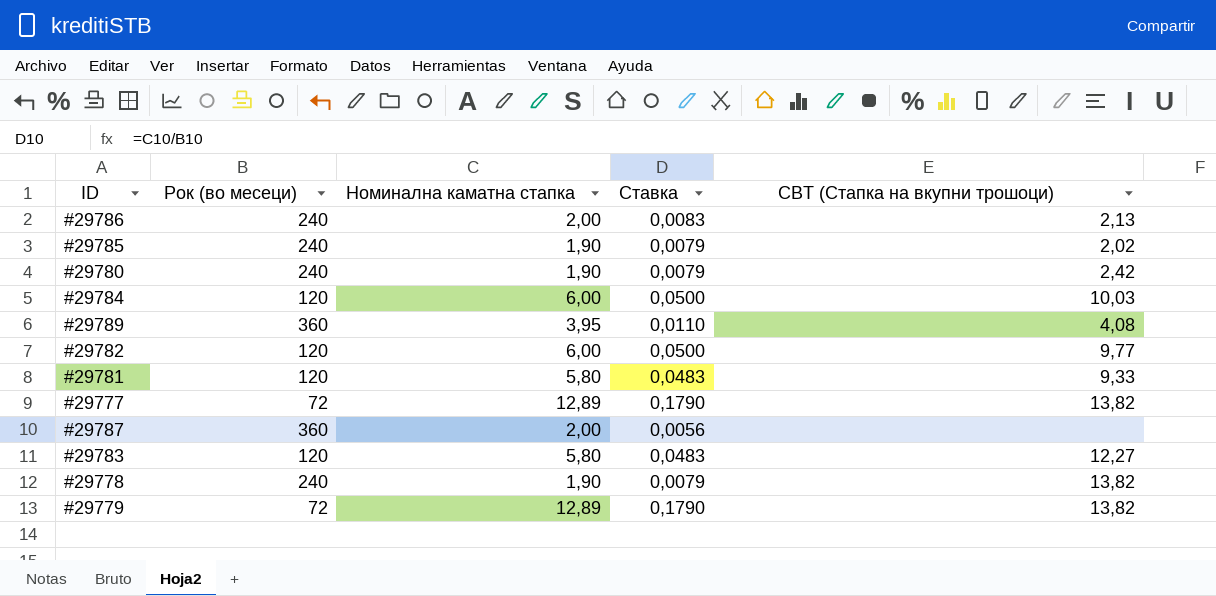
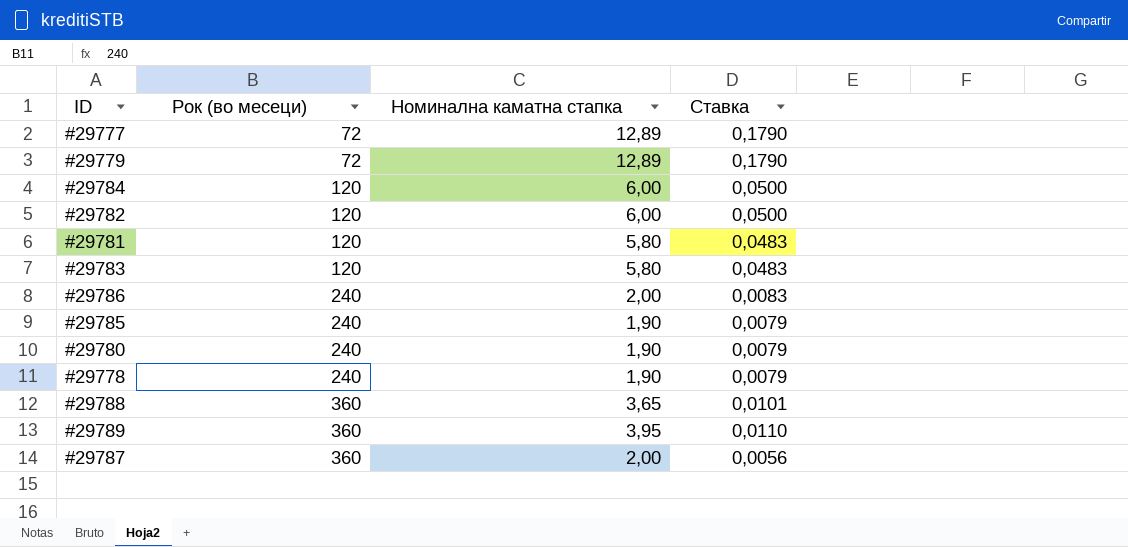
row order: none -> Рок (во месеци) ascending
column СВТ (Стапка на вкупни трошоци) | position: 5 -> none
row #29788: none -> 360 | 3,65 | 0,0101

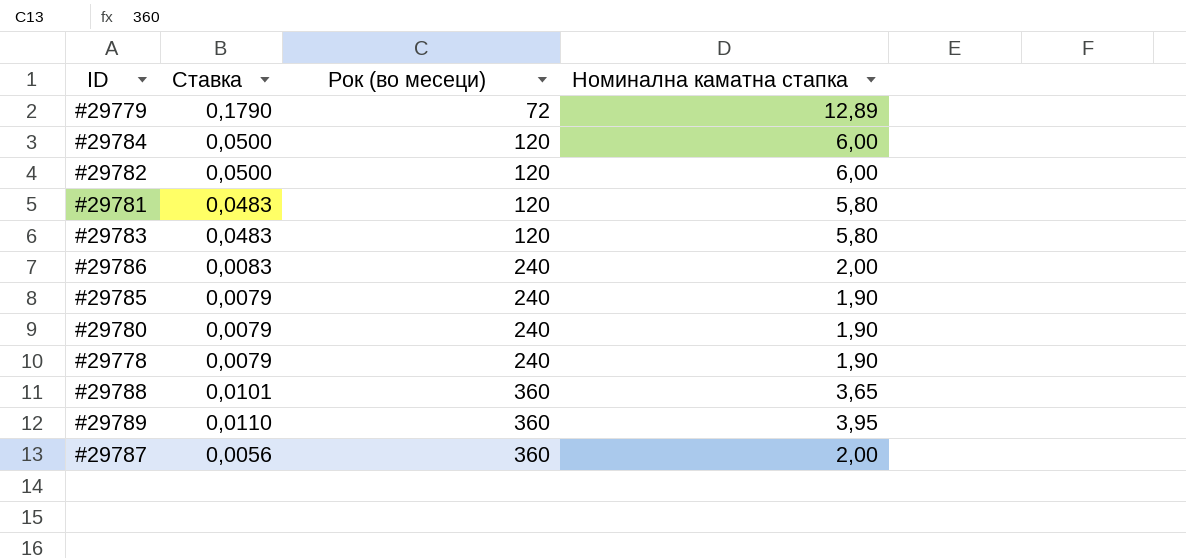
column Ставка | position: 4 -> 2
row #29777: 72 | 12,89 | 0,1790 -> none

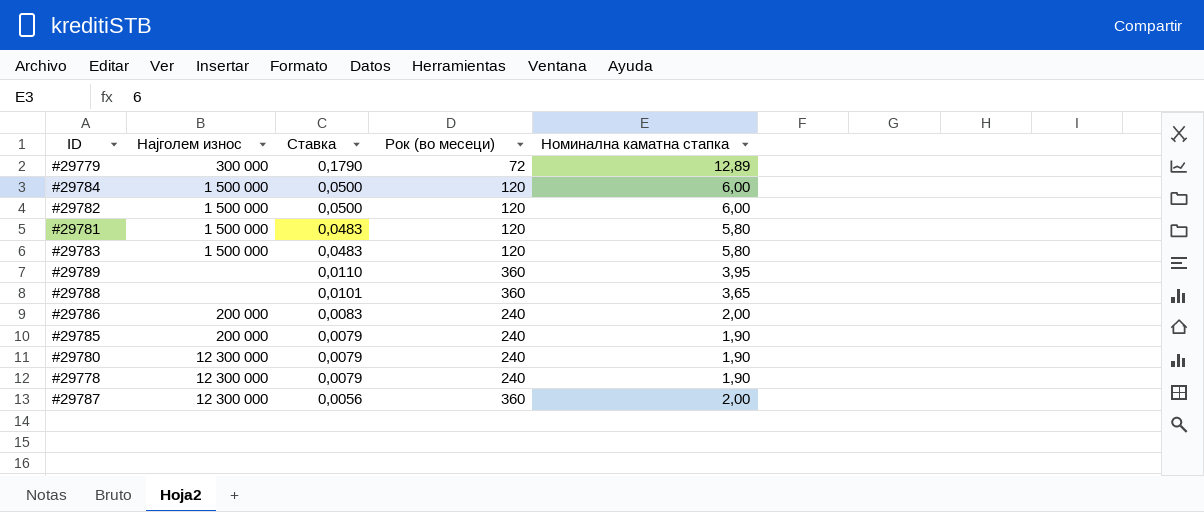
row order: Рок (во месеци) ascending -> Ставка descending
column Најголем износ | position: none -> 2

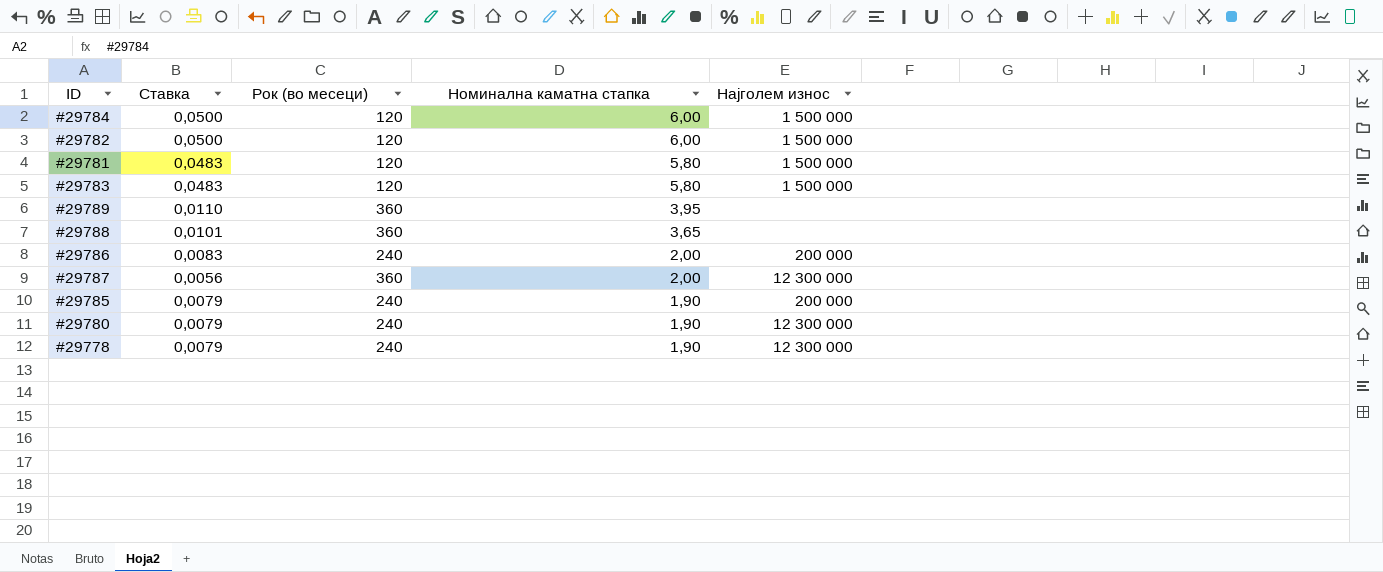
row order: Ставка descending -> Номинална каматна стапка descending
column Најголем износ | position: 2 -> 5
row #29779: 300 000 | 0,1790 | 72 | 12,89 -> none

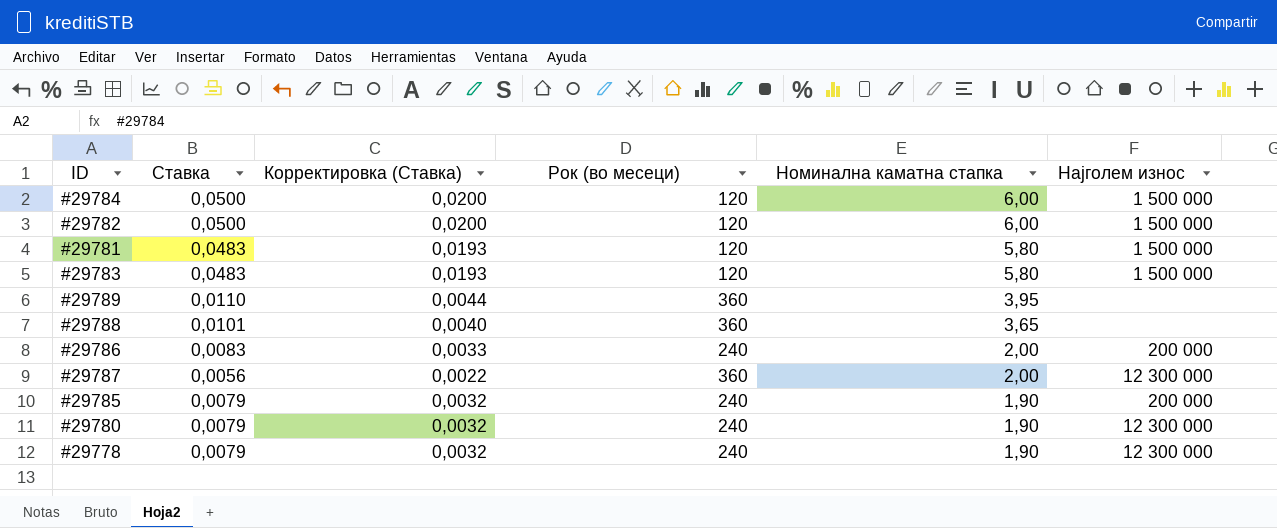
column Корректировка (Ставка) | formula: none -> [Ставка] * 0,4

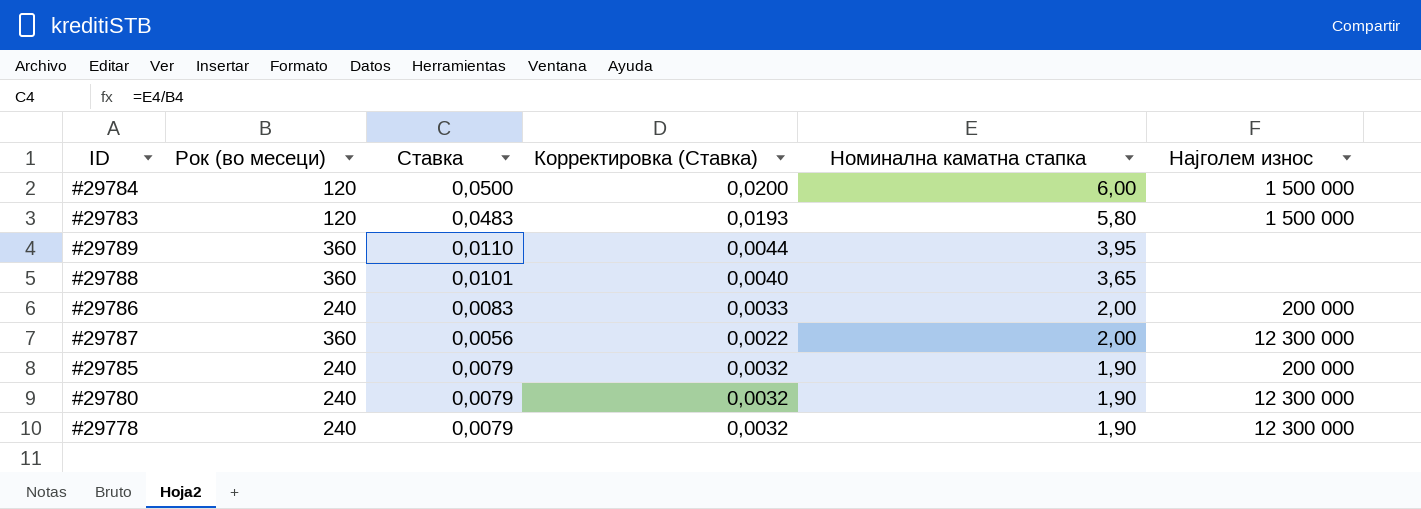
column Рок (во месеци) | position: 4 -> 2
row #29782: 0,0500 | 0,0200 | 120 | 6,00 | 1 500 000 -> none
row #29781: 0,0483 | 0,0193 | 120 | 5,80 | 1 500 000 -> none

